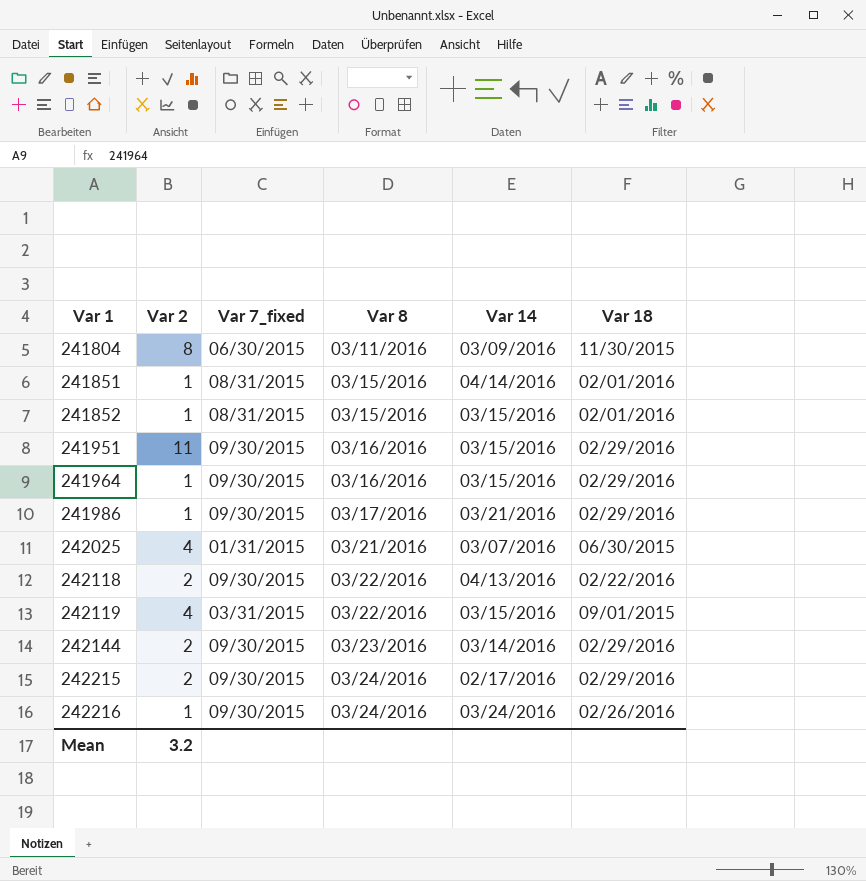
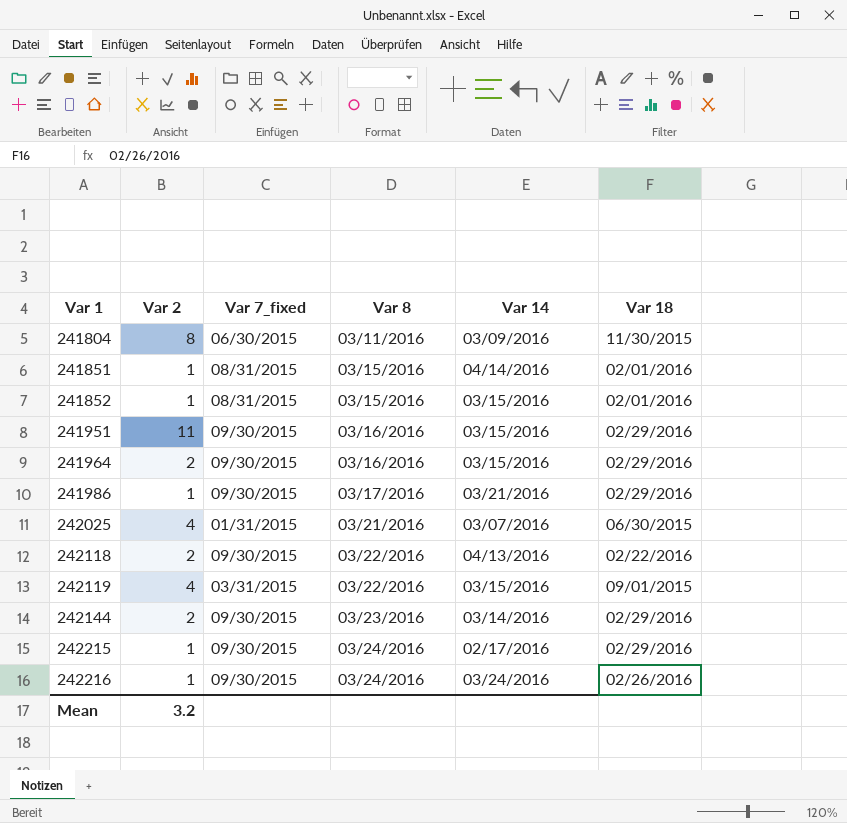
241964 | Var 2: 1 -> 2
242215 | Var 2: 2 -> 1

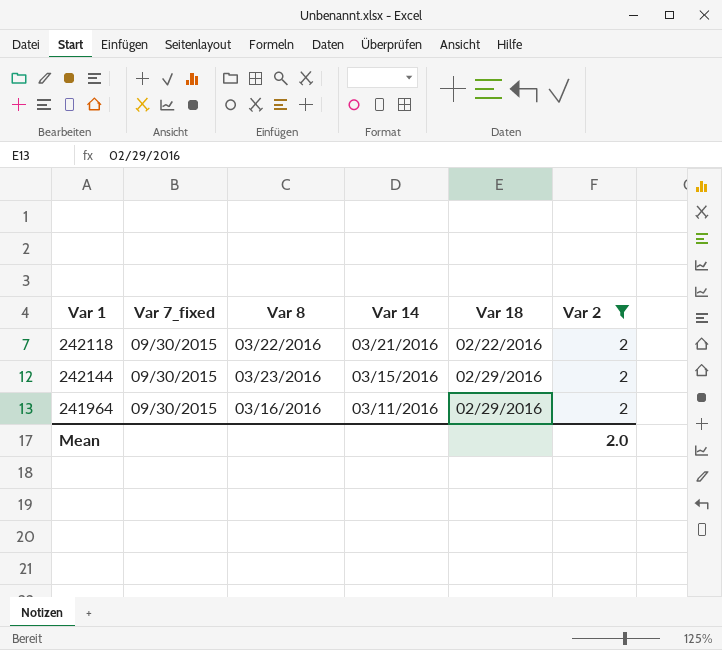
filter: none -> Var 2 = 2
row order: Var 1 ascending -> Var 14 descending
column Var 2 | position: 2 -> 6
242118 | Var 14: 04/13/2016 -> 03/21/2016
242144 | Var 14: 03/14/2016 -> 03/15/2016
241964 | Var 14: 03/15/2016 -> 03/11/2016
Mean | Var 2: 3.2 -> 2.0

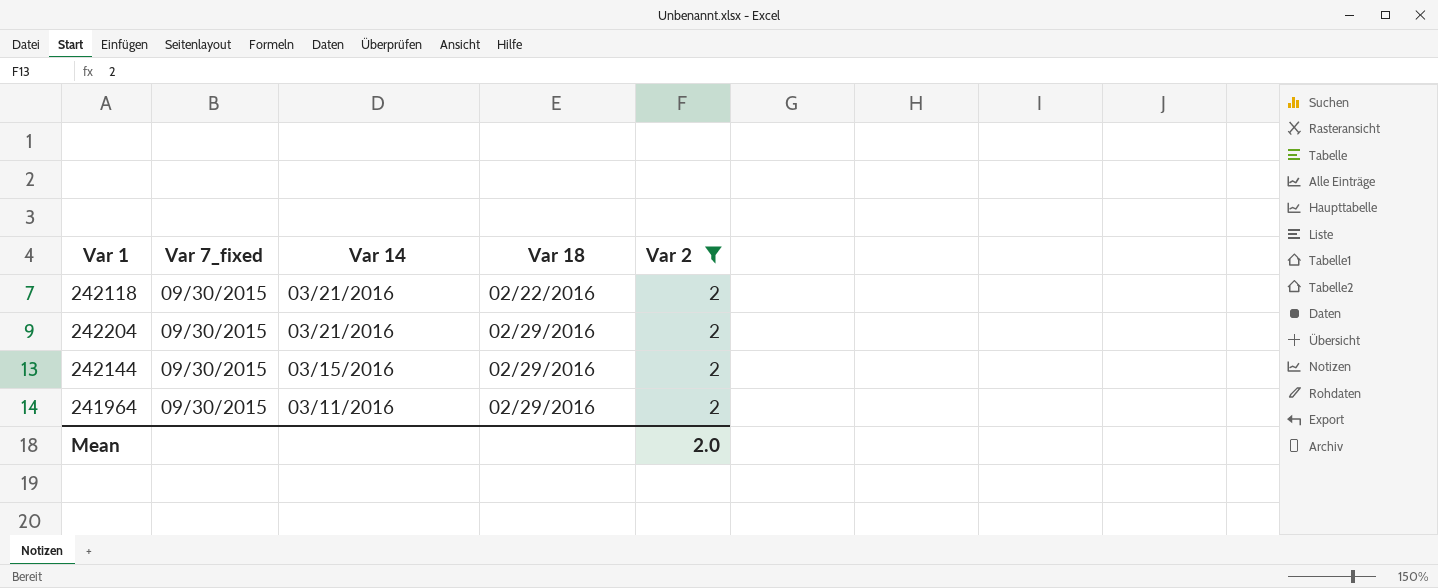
column Var 8 | position: 3 -> none
row 242204: none -> 09/30/2015 | 03/21/2016 | 02/29/2016 | 2

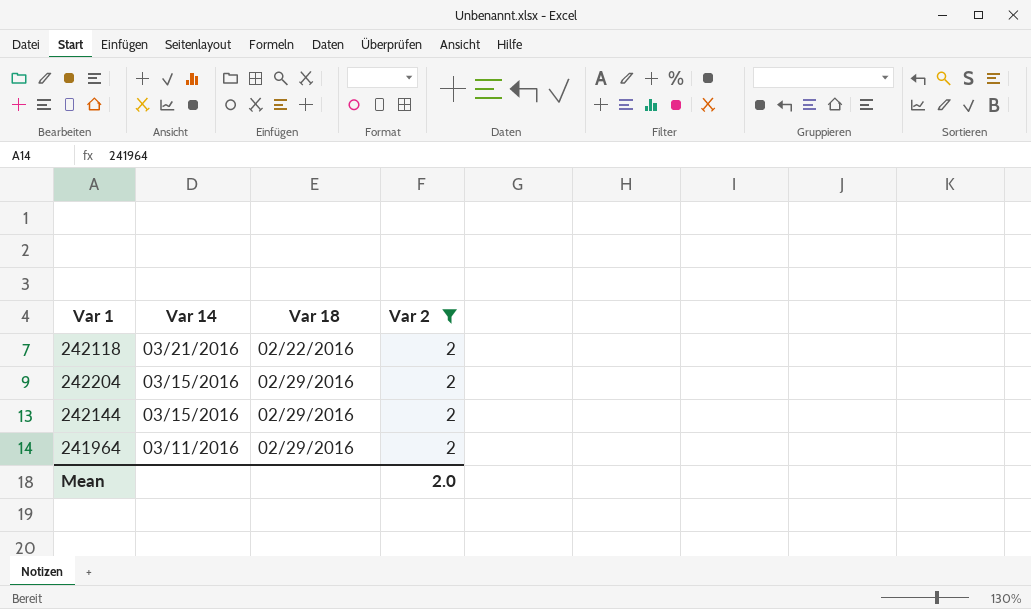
column Var 7_fixed | position: 2 -> none
242204 | Var 14: 03/21/2016 -> 03/15/2016

